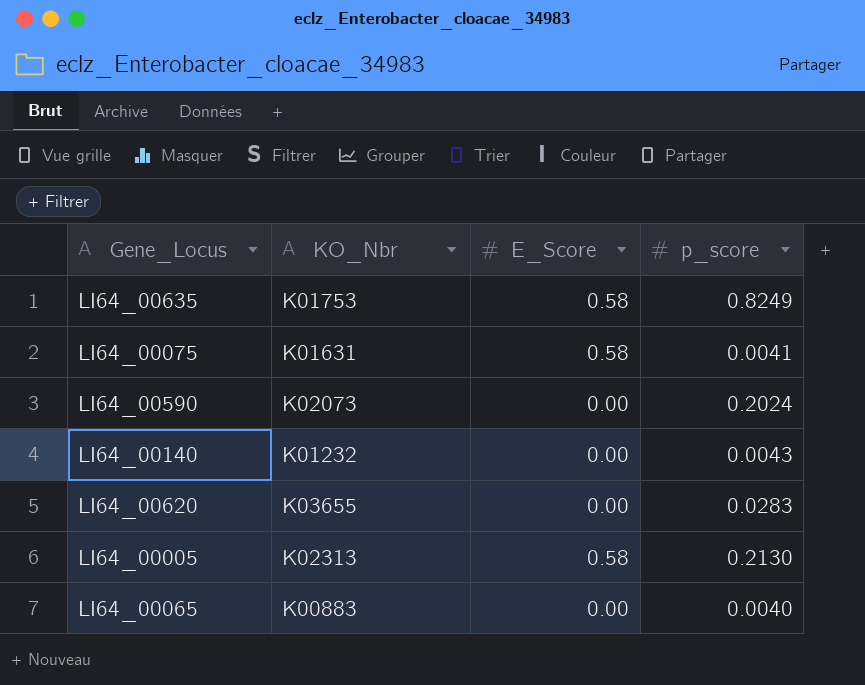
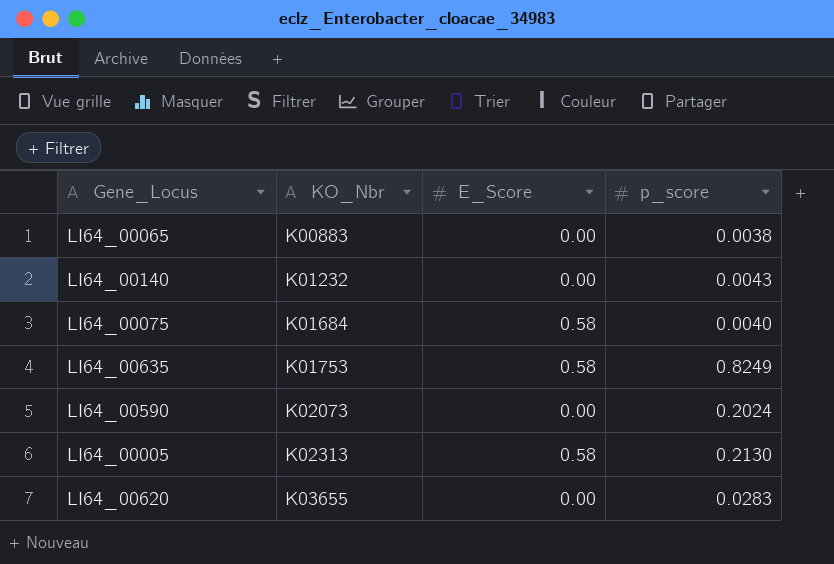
row order: none -> KO_Nbr ascending
LI64_00065 | p_score: 0.0040 -> 0.0038
LI64_00075 | KO_Nbr: K01631 -> K01684
LI64_00075 | p_score: 0.0041 -> 0.0040

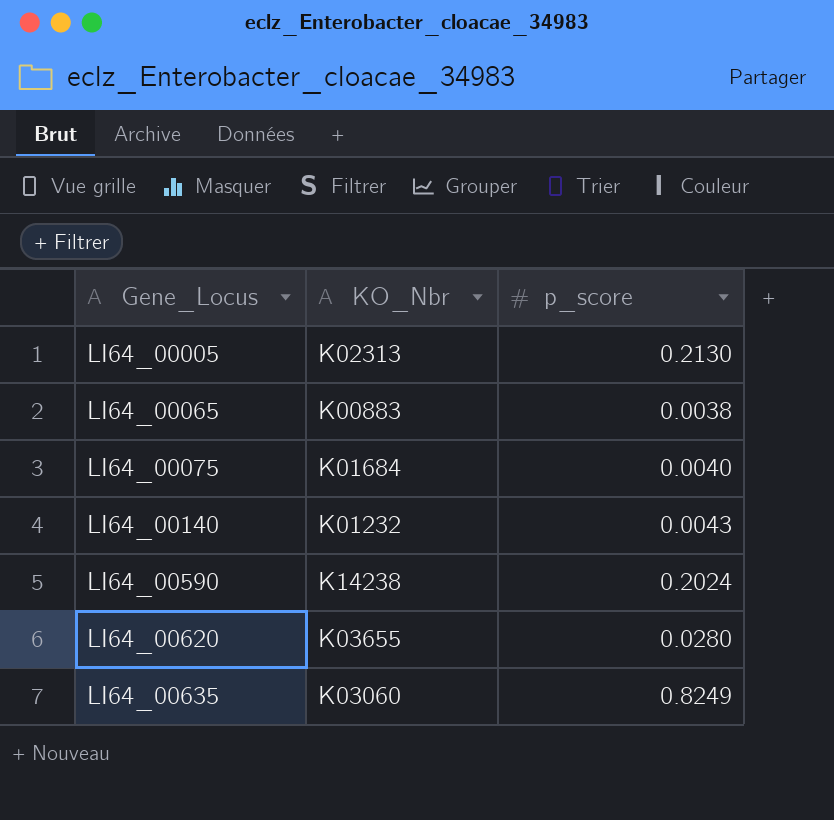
row order: KO_Nbr ascending -> Gene_Locus ascending
column E_Score | position: 3 -> none
LI64_00590 | KO_Nbr: K02073 -> K14238
LI64_00620 | p_score: 0.0283 -> 0.0280
LI64_00635 | KO_Nbr: K01753 -> K03060

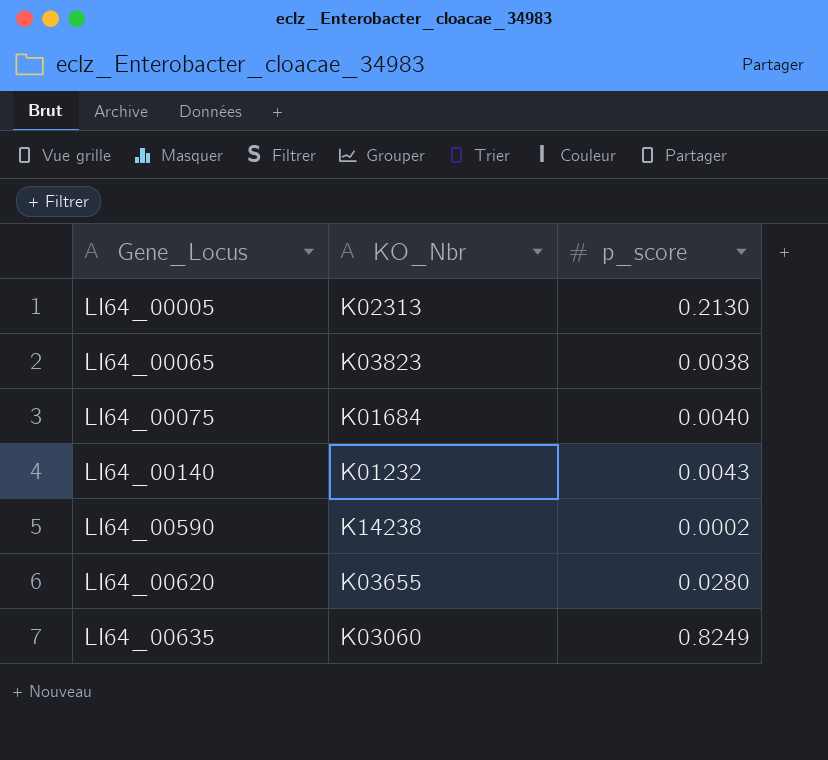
LI64_00065 | KO_Nbr: K00883 -> K03823
LI64_00590 | p_score: 0.2024 -> 0.0002

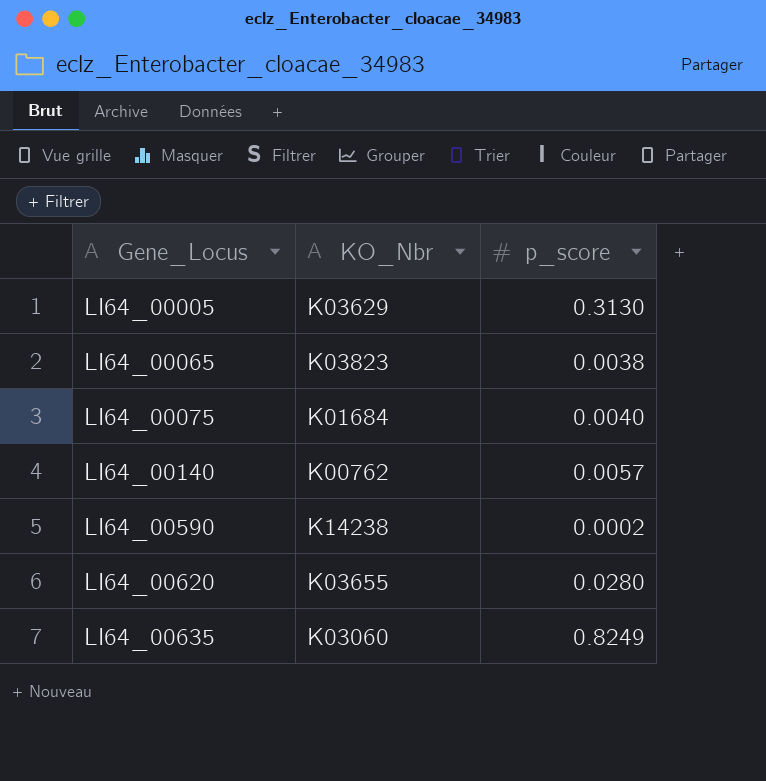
LI64_00005 | KO_Nbr: K02313 -> K03629
LI64_00005 | p_score: 0.2130 -> 0.3130
LI64_00140 | KO_Nbr: K01232 -> K00762
LI64_00140 | p_score: 0.0043 -> 0.0057

